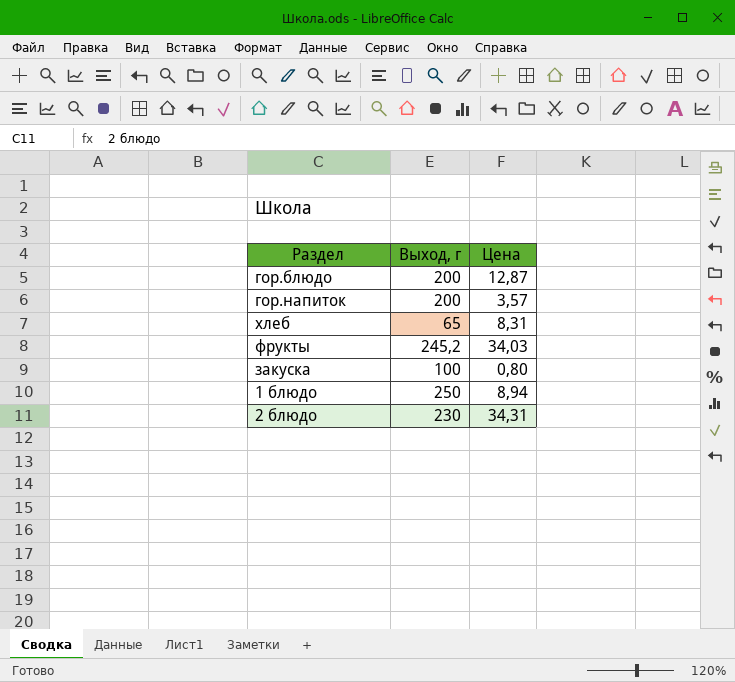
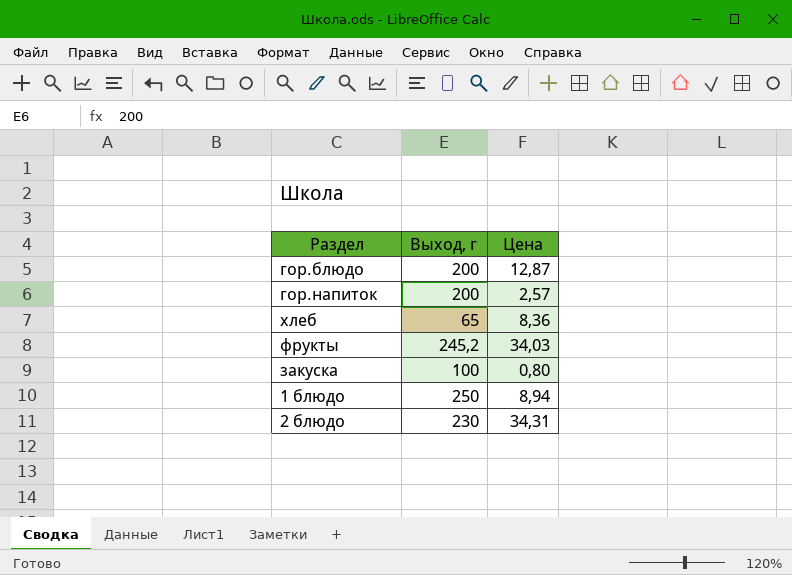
гор.напиток | Цена: 3,57 -> 2,57
хлеб | Цена: 8,31 -> 8,36

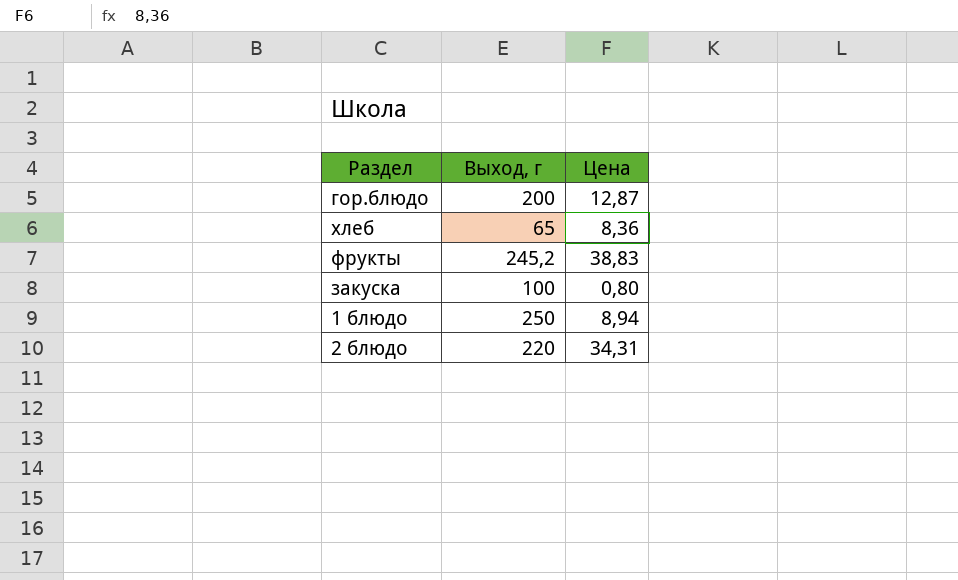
row гор.напиток: 200 | 2,57 -> none
фрукты | Цена: 34,03 -> 38,83
2 блюдо | Выход, г: 230 -> 220

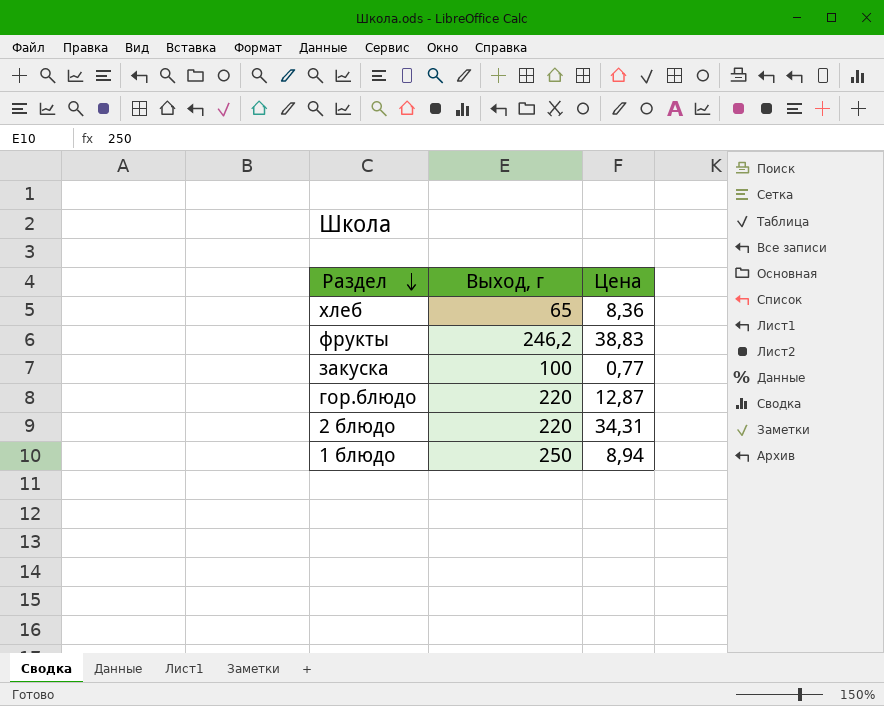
row order: none -> Раздел descending
фрукты | Выход, г: 245,2 -> 246,2
закуска | Цена: 0,80 -> 0,77
гор.блюдо | Выход, г: 200 -> 220

